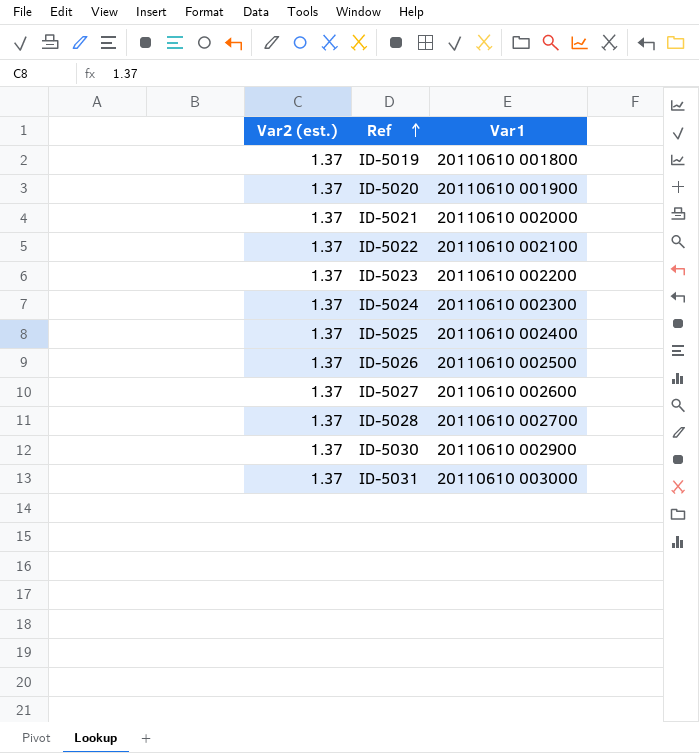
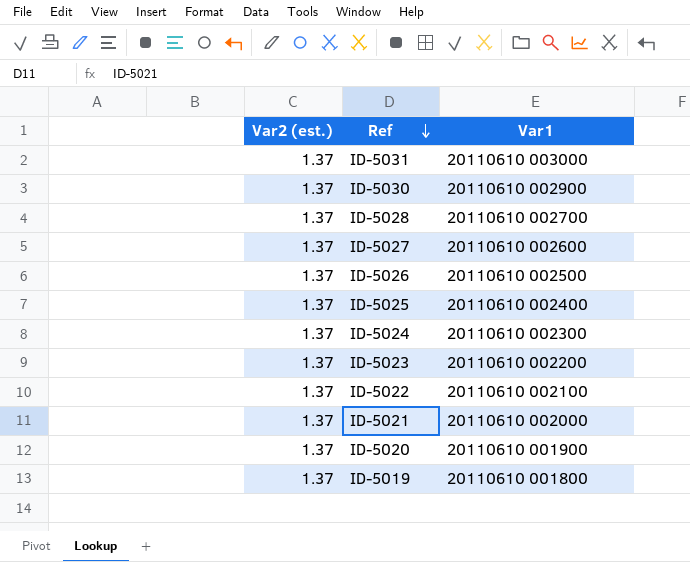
row order: Ref ascending -> Ref descending

